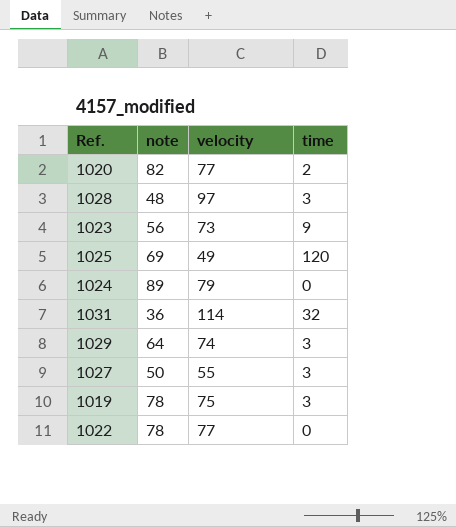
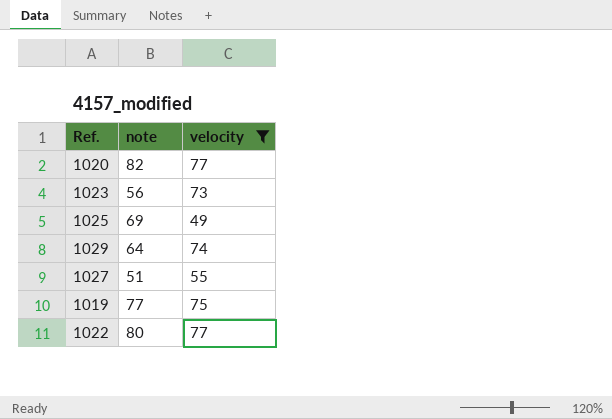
filter: none -> velocity <= 77
column time | position: 4 -> none
1027 | note: 50 -> 51
1019 | note: 78 -> 77
1022 | note: 78 -> 80

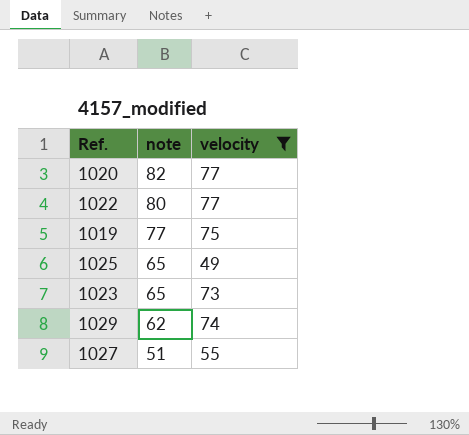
row order: none -> note descending
1025 | note: 69 -> 65
1023 | note: 56 -> 65
1029 | note: 64 -> 62

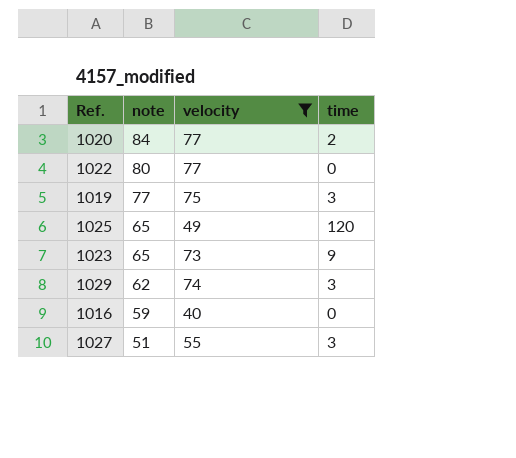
column time | position: none -> 4
1020 | note: 82 -> 84
row 1016: none -> 59 | 40 | 0

